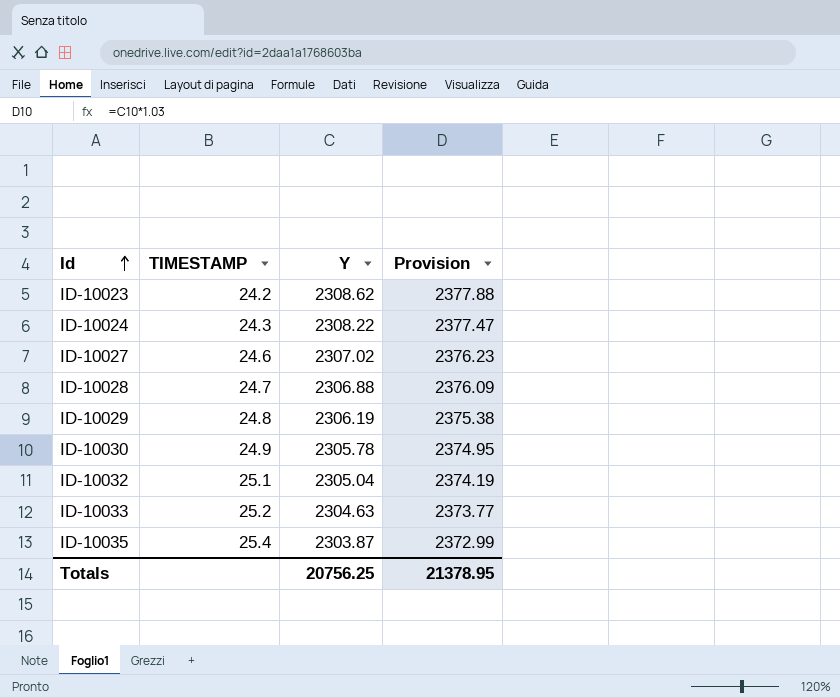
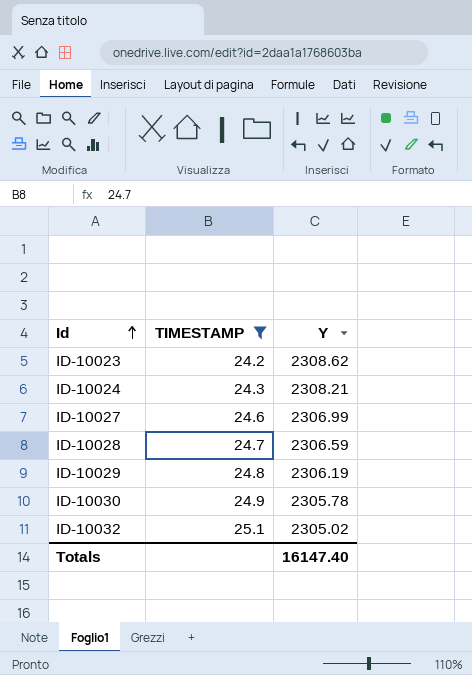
filter: none -> TIMESTAMP <= 25.1
column Provision | formula: [Y] * 1.03 -> none
ID-10024 | Y: 2308.22 -> 2308.21
ID-10027 | Y: 2307.02 -> 2306.99
ID-10028 | Y: 2306.88 -> 2306.59
ID-10032 | Y: 2305.04 -> 2305.02
Totals | Y: 20756.25 -> 16147.40

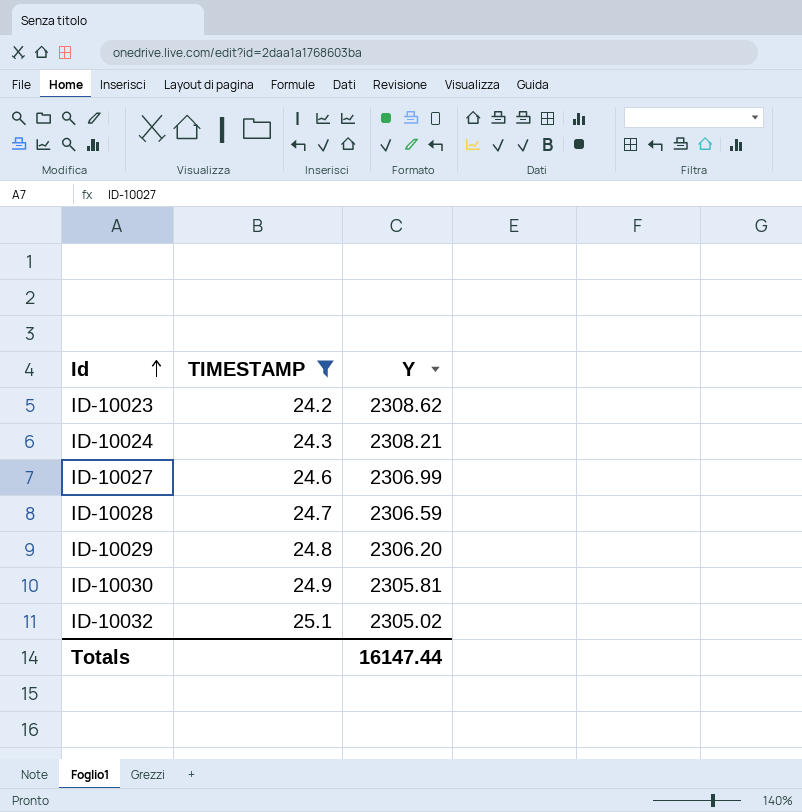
ID-10029 | Y: 2306.19 -> 2306.20
ID-10030 | Y: 2305.78 -> 2305.81
Totals | Y: 16147.40 -> 16147.44

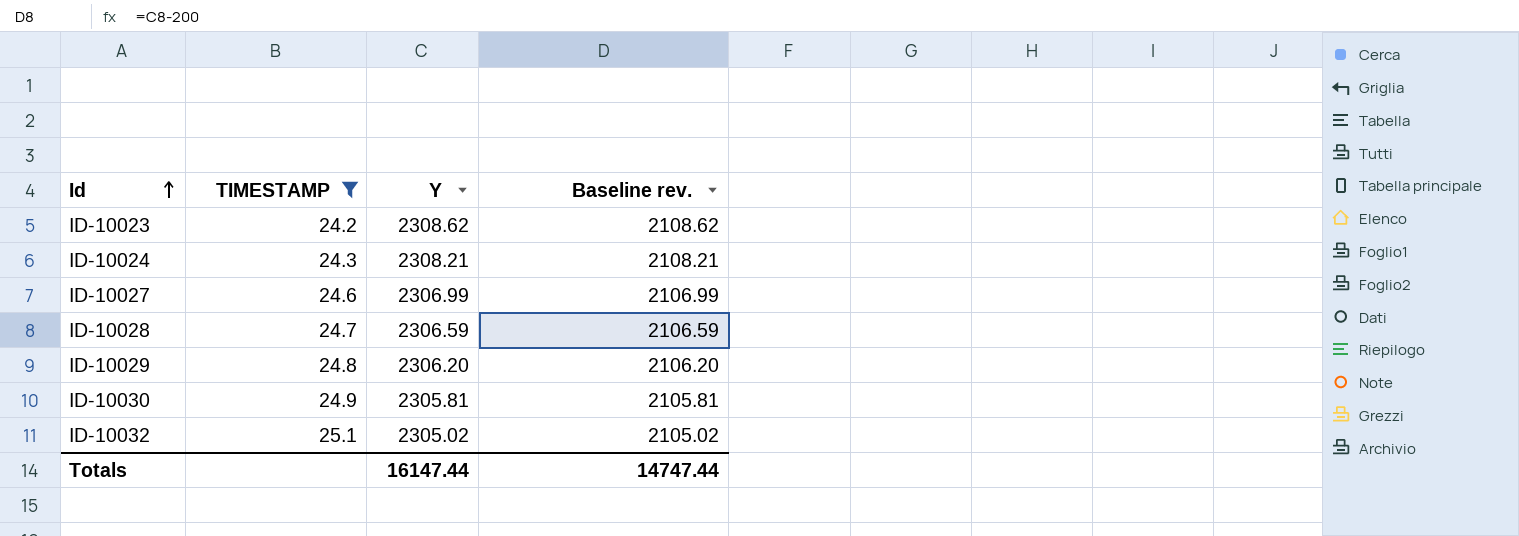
column Baseline rev. | formula: none -> [Y] - 200

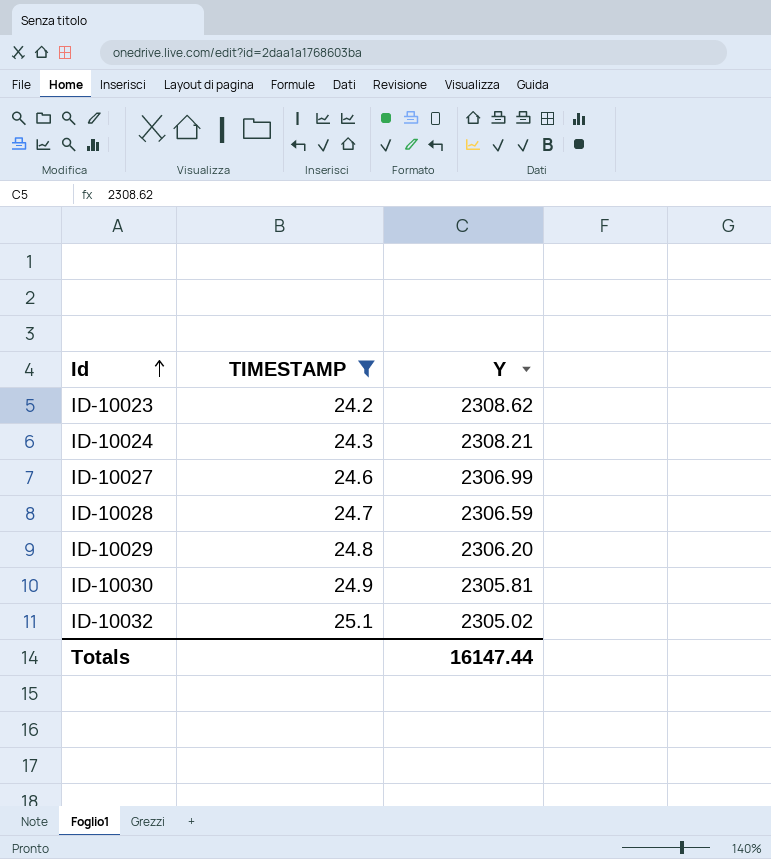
column Baseline rev. | formula: [Y] - 200 -> none

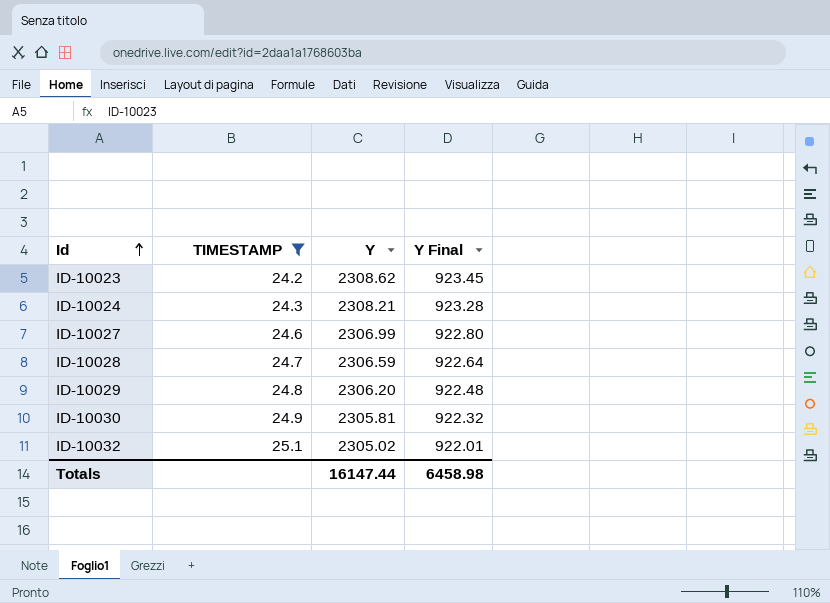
column Y Final | formula: none -> [Y] * 0.4

